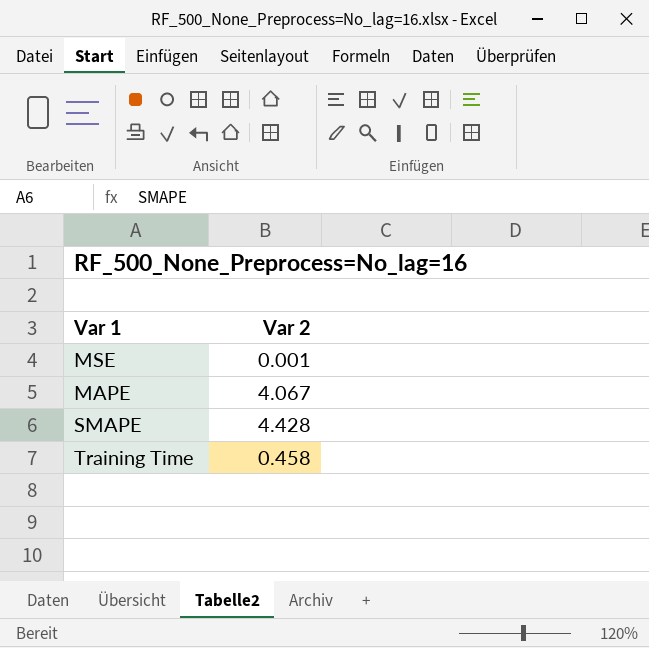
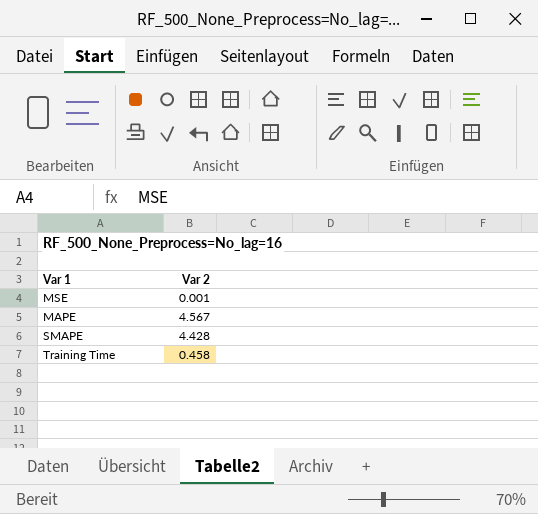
MAPE | Var 2: 4.067 -> 4.567

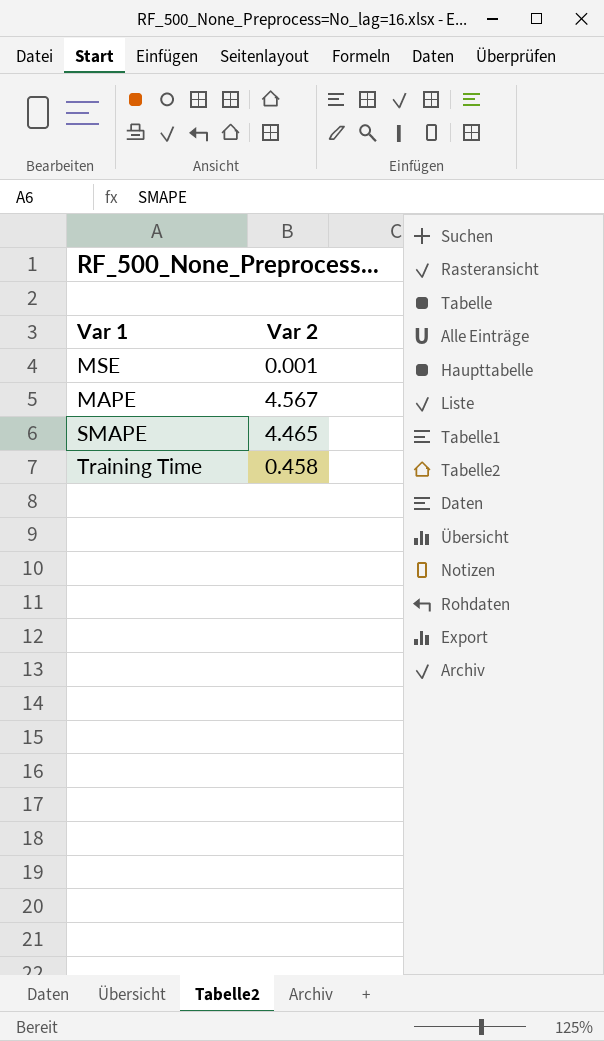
SMAPE | Var 2: 4.428 -> 4.465

